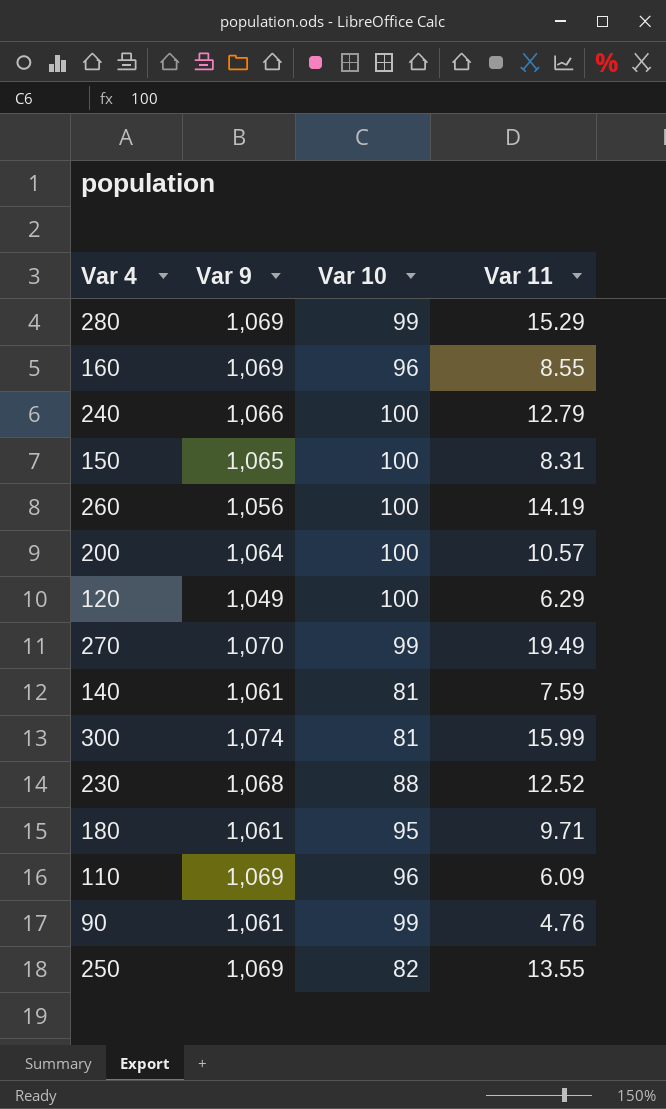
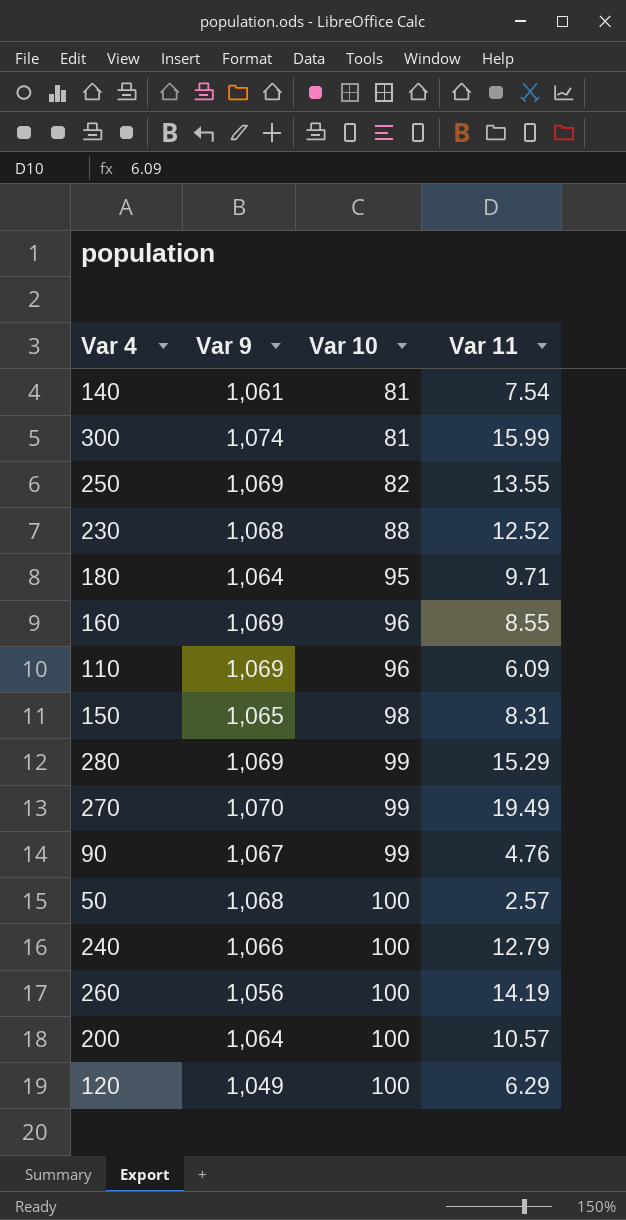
row order: none -> Var 10 ascending
140 | Var 11: 7.59 -> 7.54
180 | Var 9: 1,061 -> 1,064
150 | Var 10: 100 -> 98
90 | Var 9: 1,061 -> 1,067
row 50: none -> 1,068 | 100 | 2.57

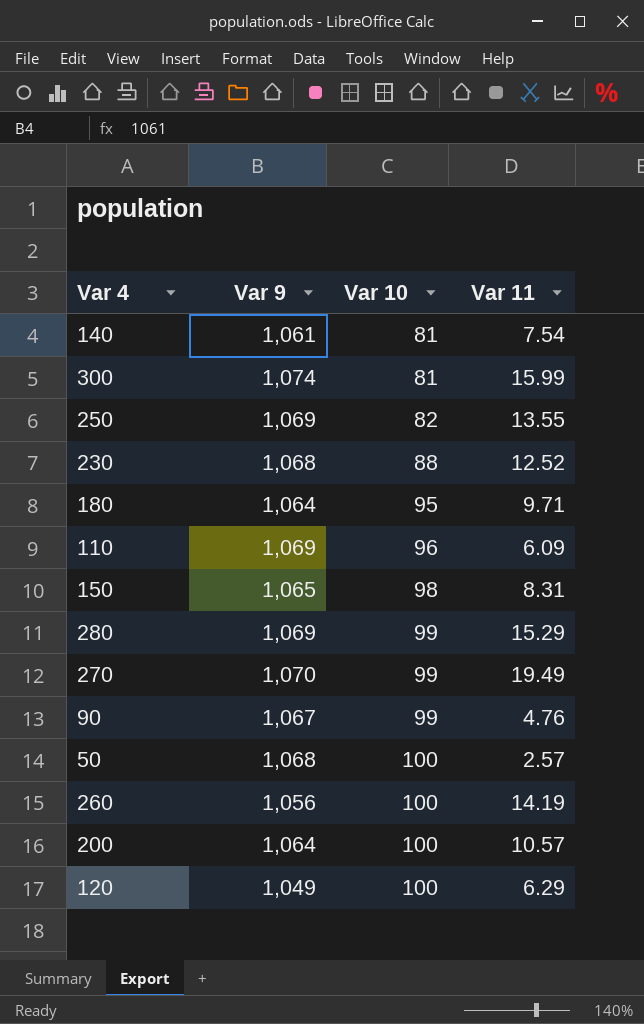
row 160: 1,069 | 96 | 8.55 -> none
row 240: 1,066 | 100 | 12.79 -> none

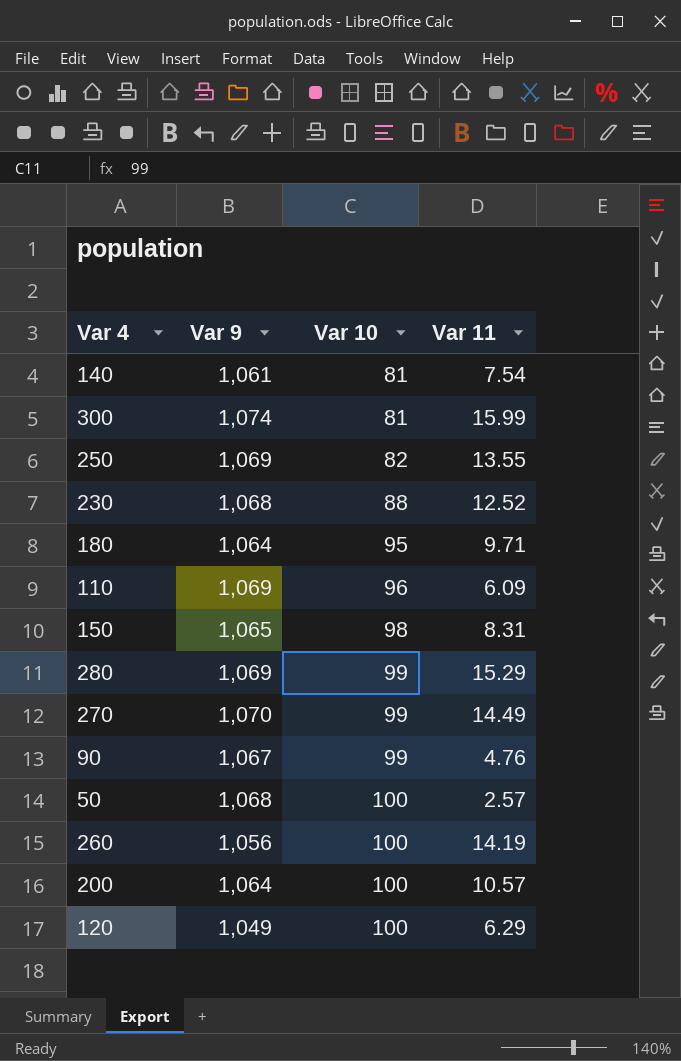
270 | Var 11: 19.49 -> 14.49

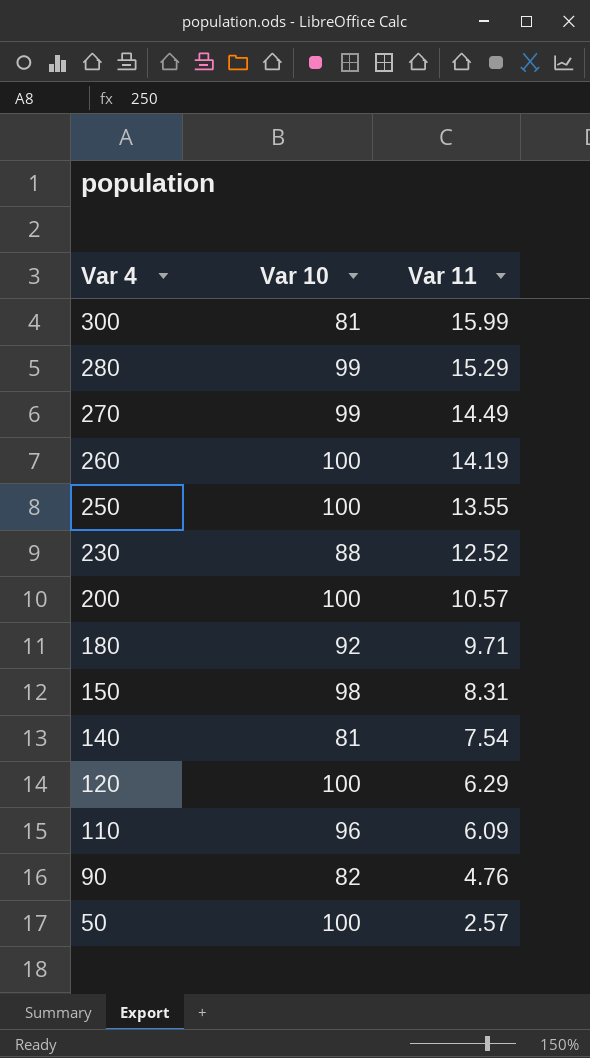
row order: Var 10 ascending -> Var 4 descending
column Var 9 | position: 2 -> none
250 | Var 10: 82 -> 100
180 | Var 10: 95 -> 92
90 | Var 10: 99 -> 82

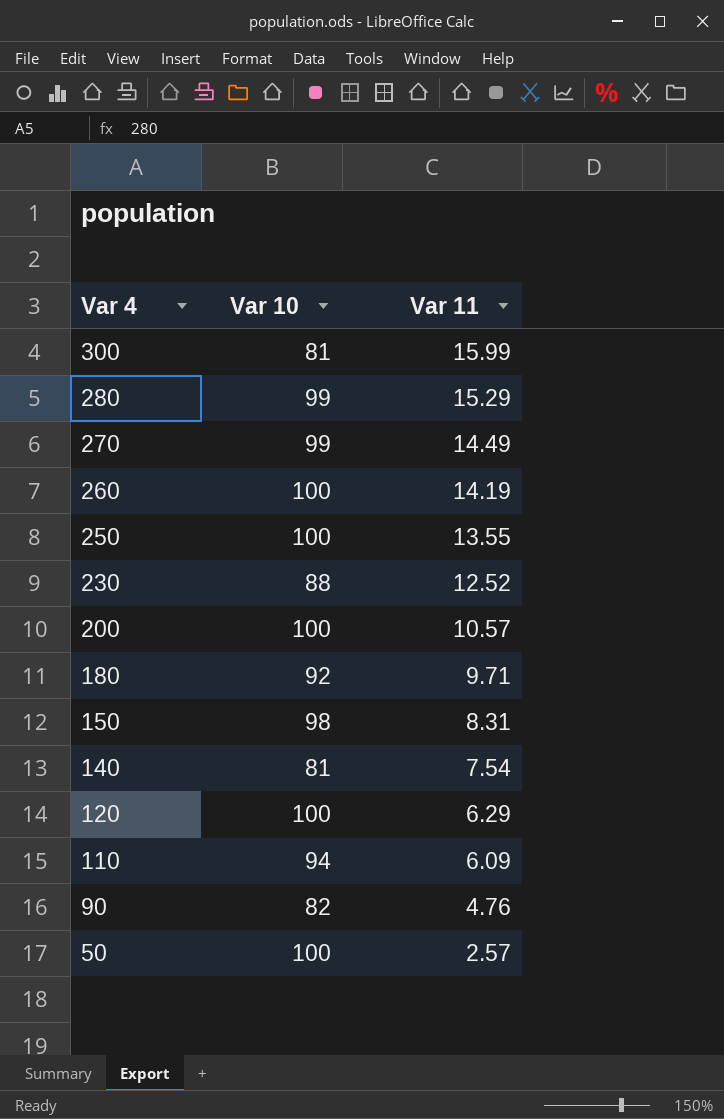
110 | Var 10: 96 -> 94

